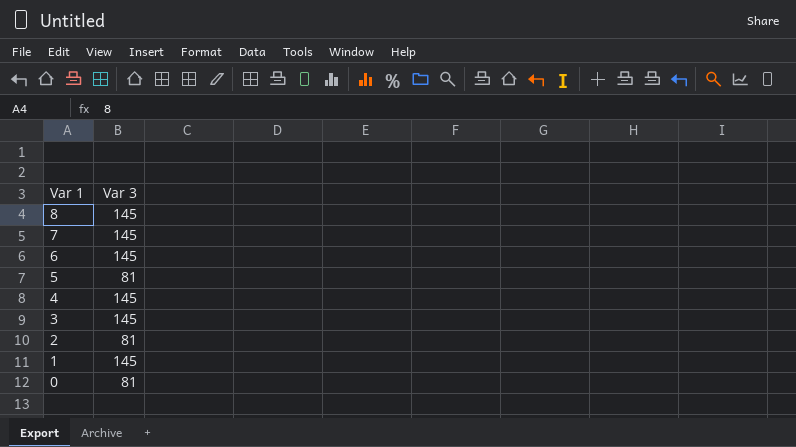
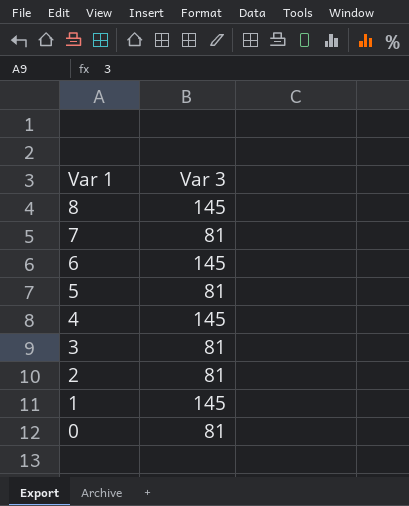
7 | Var 3: 145 -> 81
3 | Var 3: 145 -> 81

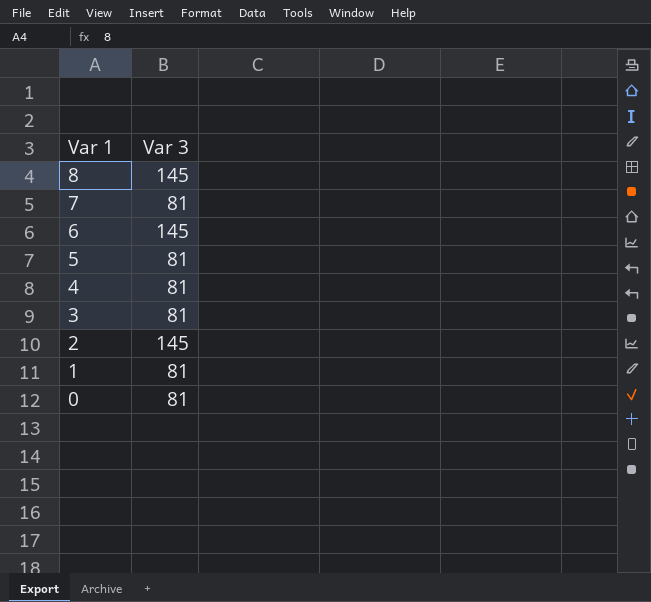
4 | Var 3: 145 -> 81
2 | Var 3: 81 -> 145
1 | Var 3: 145 -> 81

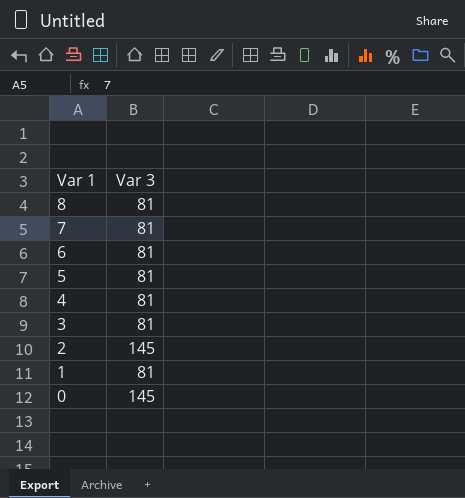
8 | Var 3: 145 -> 81
6 | Var 3: 145 -> 81
0 | Var 3: 81 -> 145

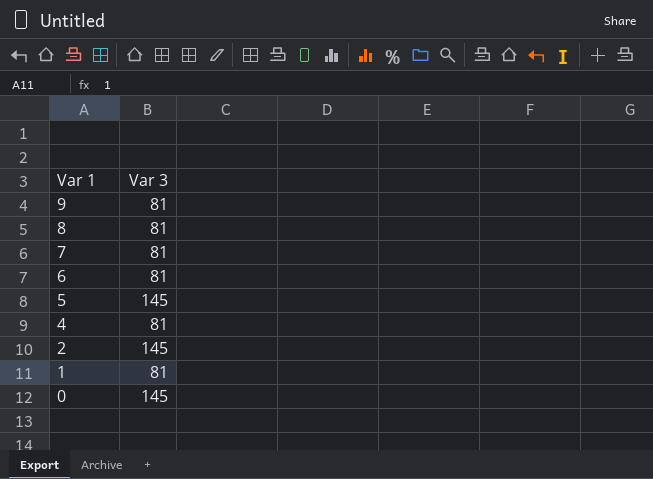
row 3: 81 -> none
row 9: none -> 81
5 | Var 3: 81 -> 145

